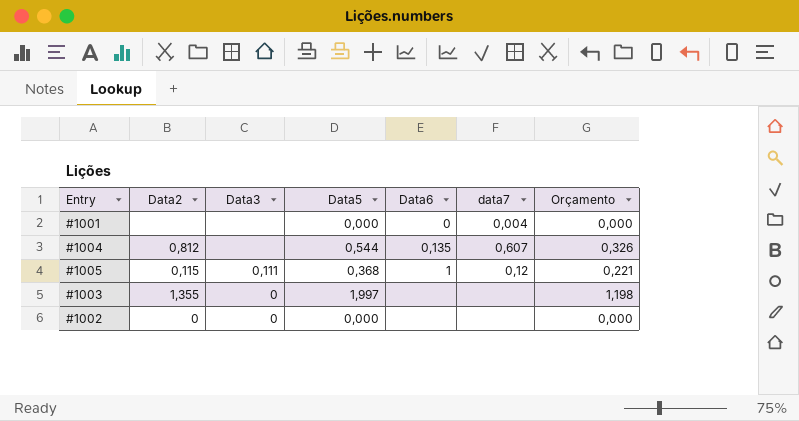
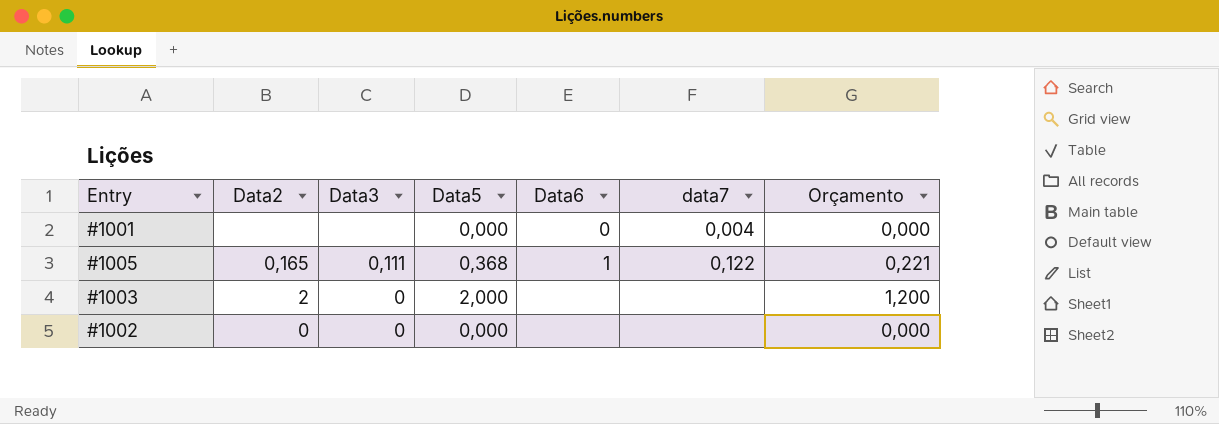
row #1004: 0,812 | none | 0,544 | 0,135 | 0,607 | 0,326 -> none
#1005 | Data2: 0,115 -> 0,165
#1005 | data7: 0,12 -> 0,122
#1003 | Data2: 1,355 -> 2
#1003 | Data5: 1,997 -> 2,000
#1003 | Orçamento: 1,198 -> 1,200

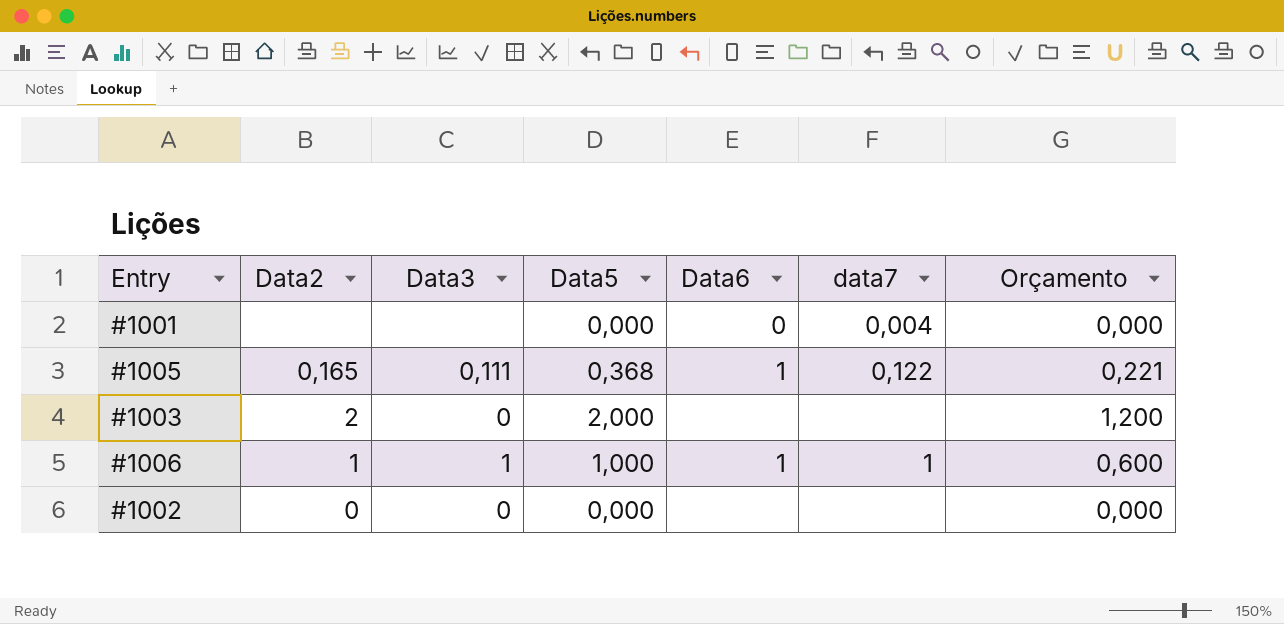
row #1006: none -> 1 | 1 | 1,000 | 1 | 1 | 0,600

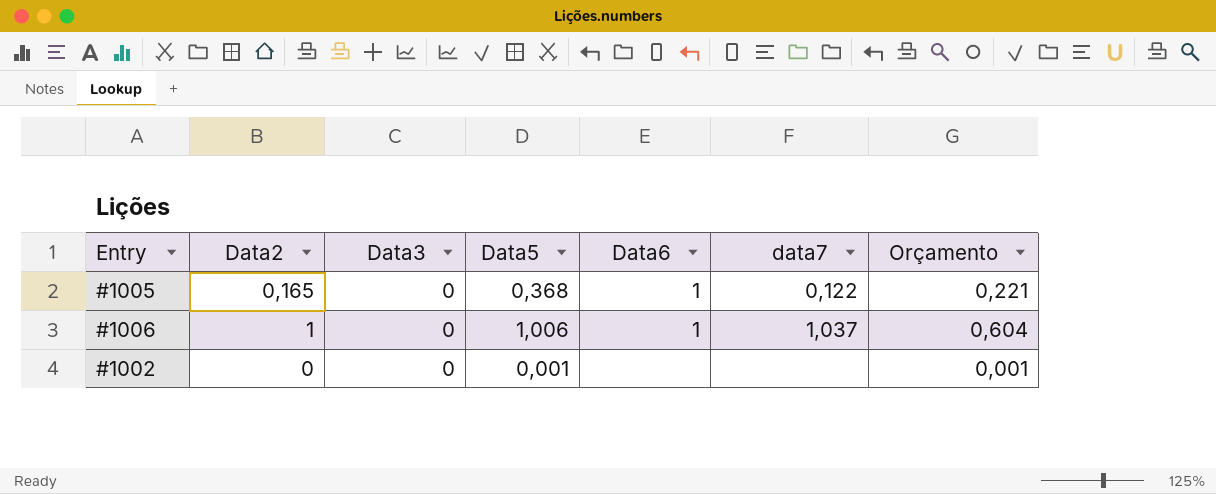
row #1001: none | none | 0,000 | 0 | 0,004 | 0,000 -> none
row #1003: 2 | 0 | 2,000 | none | none | 1,200 -> none
#1005 | Data3: 0,111 -> 0
#1006 | Data3: 1 -> 0
#1006 | Data5: 1,000 -> 1,006
#1006 | data7: 1 -> 1,037
#1006 | Orçamento: 0,600 -> 0,604
#1002 | Data5: 0,000 -> 0,001
#1002 | Orçamento: 0,000 -> 0,001

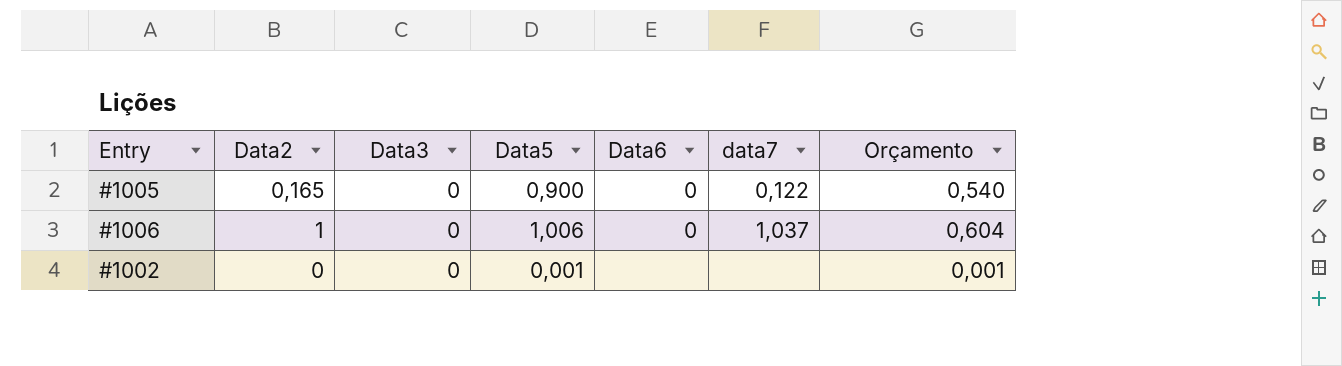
#1005 | Data5: 0,368 -> 0,900
#1005 | Data6: 1 -> 0
#1005 | Orçamento: 0,221 -> 0,540
#1006 | Data6: 1 -> 0

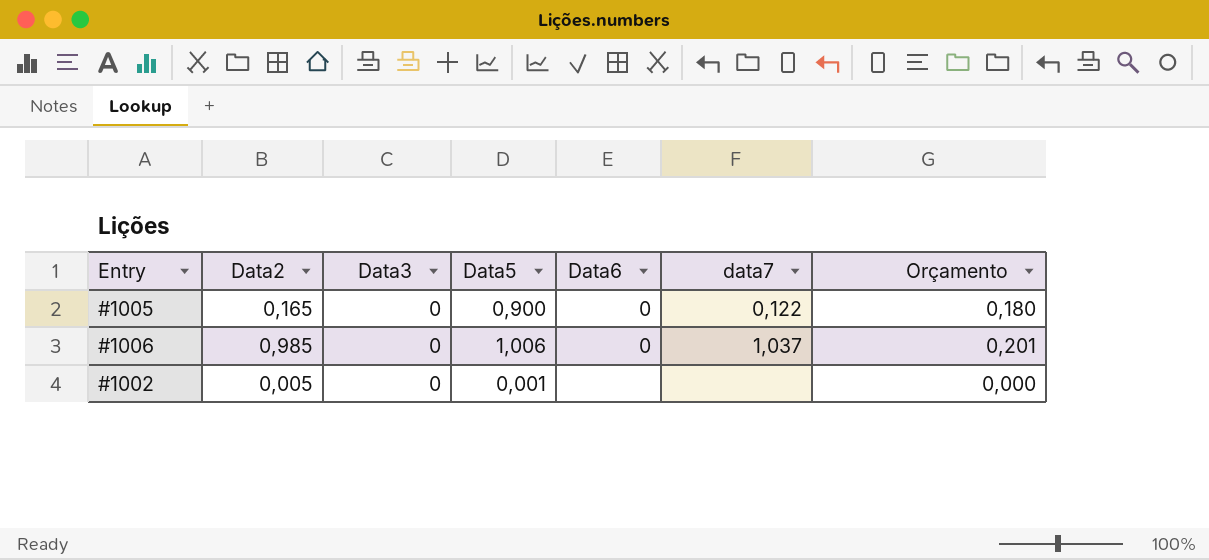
column Orçamento | formula: [Data5] * 0,6 -> [Data5] * 0,2
#1006 | Data2: 1 -> 0,985
#1002 | Data2: 0 -> 0,005

